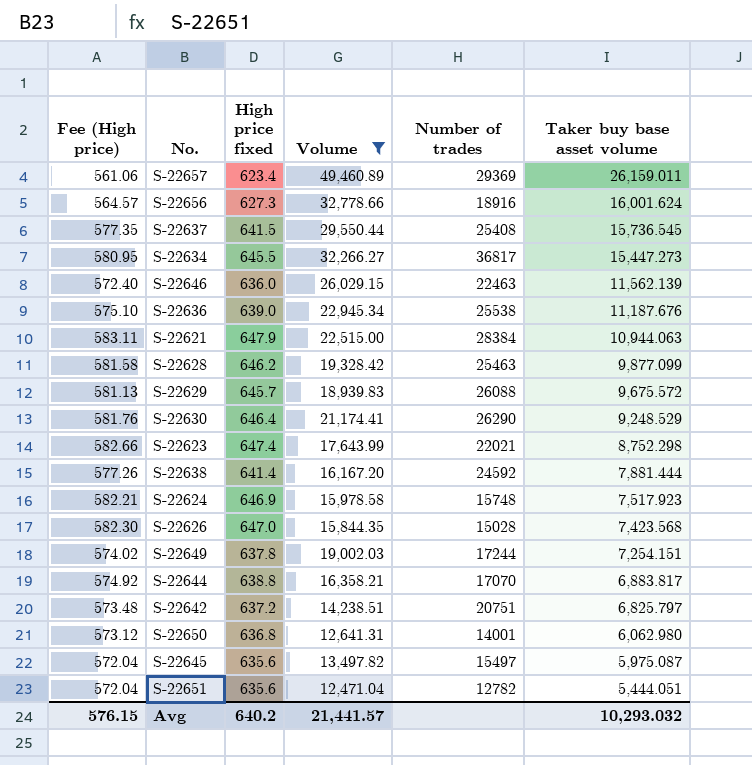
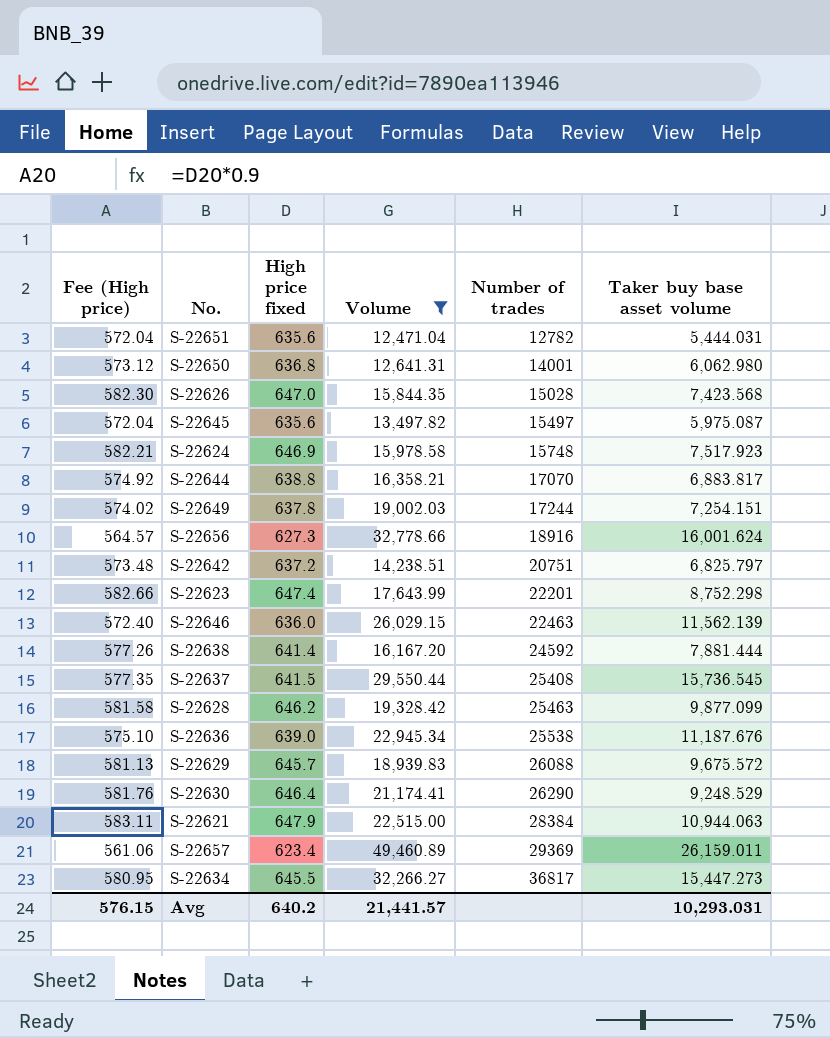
row order: Taker buy base asset volume descending -> Number of trades ascending
S-22651 | Taker buy base asset volume: 5,444.051 -> 5,444.031
S-22623 | Number of trades: 22021 -> 22201
Avg | Taker buy base asset volume: 10,293.032 -> 10,293.031

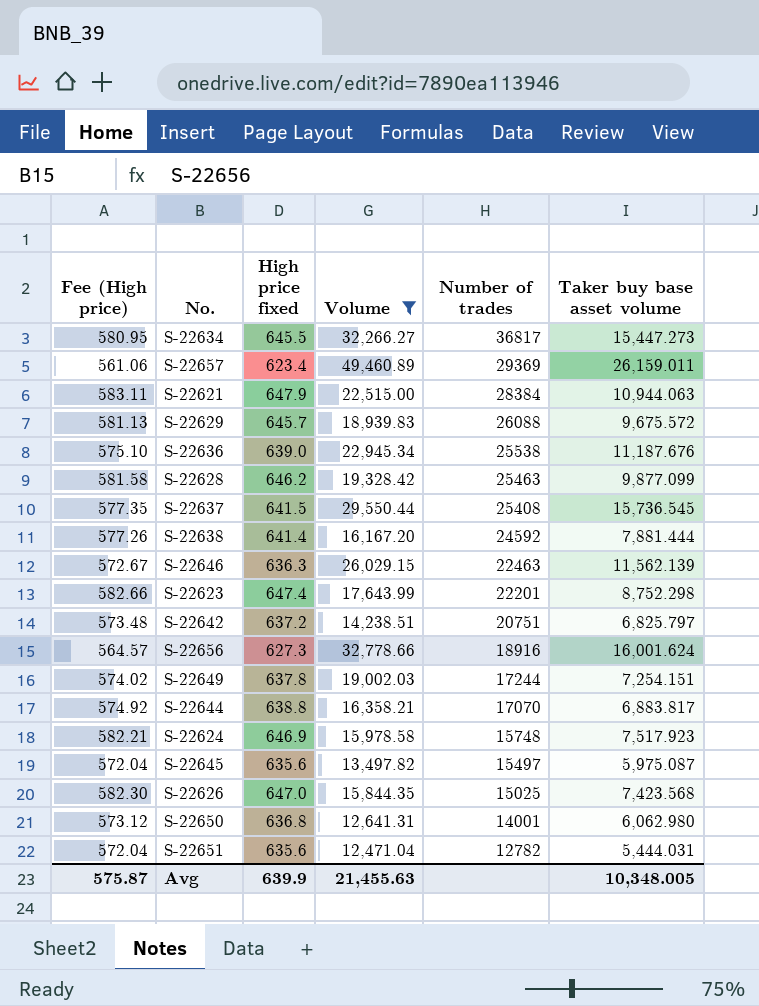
row order: Number of trades ascending -> Number of trades descending
row S-22630: 581.76 | 646.4 | 21,174.41 | 26290 | 9,248.529 -> none
S-22646 | Fee (High price): 572.40 -> 572.67
S-22646 | High price fixed: 636.0 -> 636.3
S-22626 | Number of trades: 15028 -> 15025
Avg | Fee (High price): 576.15 -> 575.87
Avg | High price fixed: 640.2 -> 639.9
Avg | Volume: 21,441.57 -> 21,455.63
Avg | Taker buy base asset volume: 10,293.031 -> 10,348.005

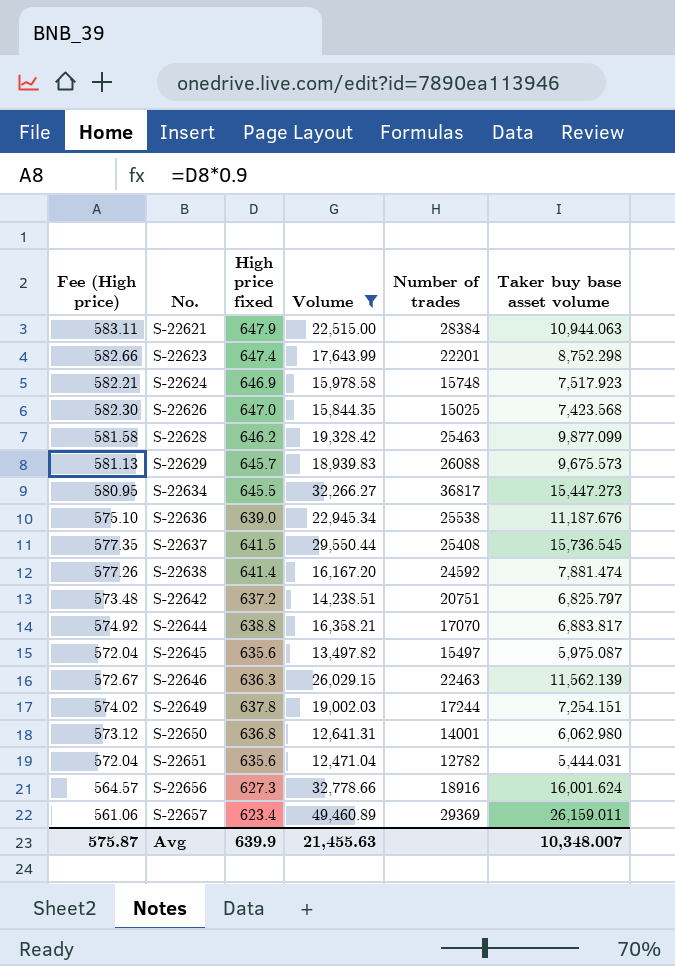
row order: Number of trades descending -> No. ascending
S-22629 | Taker buy base asset volume: 9,675.572 -> 9,675.573
S-22638 | Taker buy base asset volume: 7,881.444 -> 7,881.474
Avg | Taker buy base asset volume: 10,348.005 -> 10,348.007

